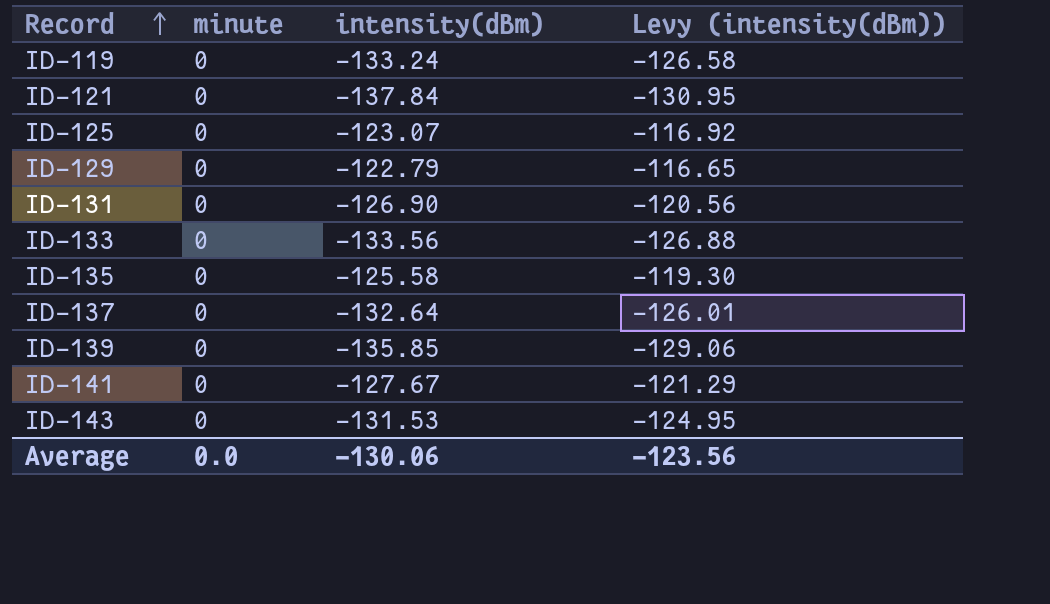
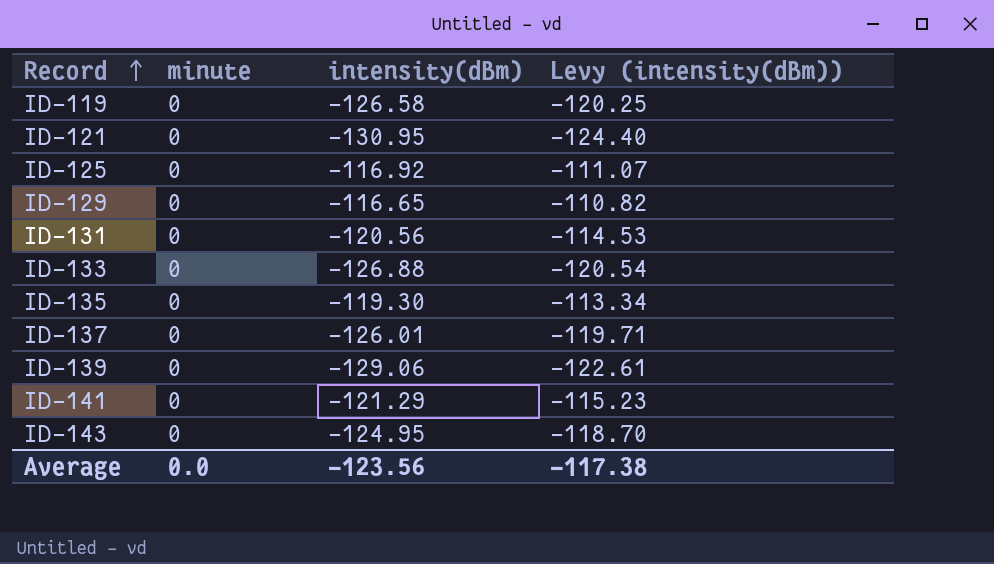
ID-119 | intensity(dBm): -133.24 -> -126.58
ID-119 | Levy (intensity(dBm)): -126.58 -> -120.25
ID-121 | intensity(dBm): -137.84 -> -130.95
ID-121 | Levy (intensity(dBm)): -130.95 -> -124.40
ID-125 | intensity(dBm): -123.07 -> -116.92
ID-125 | Levy (intensity(dBm)): -116.92 -> -111.07
ID-129 | intensity(dBm): -122.79 -> -116.65
ID-129 | Levy (intensity(dBm)): -116.65 -> -110.82
ID-131 | intensity(dBm): -126.90 -> -120.56
ID-131 | Levy (intensity(dBm)): -120.56 -> -114.53
ID-133 | intensity(dBm): -133.56 -> -126.88
ID-133 | Levy (intensity(dBm)): -126.88 -> -120.54
ID-135 | intensity(dBm): -125.58 -> -119.30
ID-135 | Levy (intensity(dBm)): -119.30 -> -113.34
ID-137 | intensity(dBm): -132.64 -> -126.01
ID-137 | Levy (intensity(dBm)): -126.01 -> -119.71
ID-139 | intensity(dBm): -135.85 -> -129.06
ID-139 | Levy (intensity(dBm)): -129.06 -> -122.61
ID-141 | intensity(dBm): -127.67 -> -121.29
ID-141 | Levy (intensity(dBm)): -121.29 -> -115.23
ID-143 | intensity(dBm): -131.53 -> -124.95
ID-143 | Levy (intensity(dBm)): -124.95 -> -118.70
Average | intensity(dBm): -130.06 -> -123.56
Average | Levy (intensity(dBm)): -123.56 -> -117.38

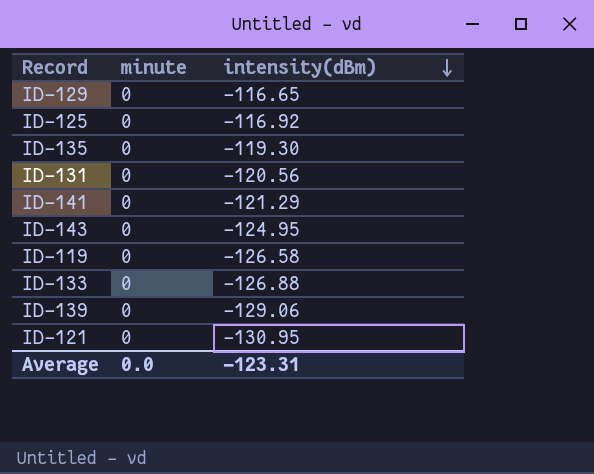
row order: Record ascending -> intensity(dBm) descending
column Levy (intensity(dBm)) | formula: [intensity(dBm)] * 0.95 -> none
row ID-137: 0 | -126.01 | -119.71 -> none
Average | intensity(dBm): -123.56 -> -123.31

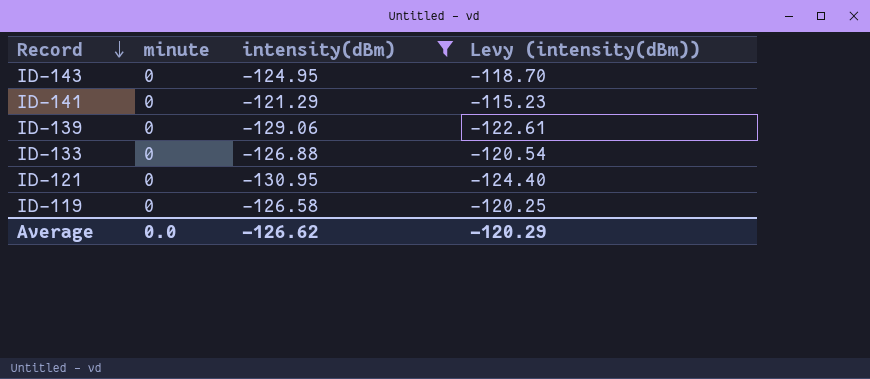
filter: none -> intensity(dBm) <= -121.29
row order: intensity(dBm) descending -> Record descending
column Levy (intensity(dBm)) | formula: none -> [intensity(dBm)] * 0.95
Average | intensity(dBm): -123.31 -> -126.62

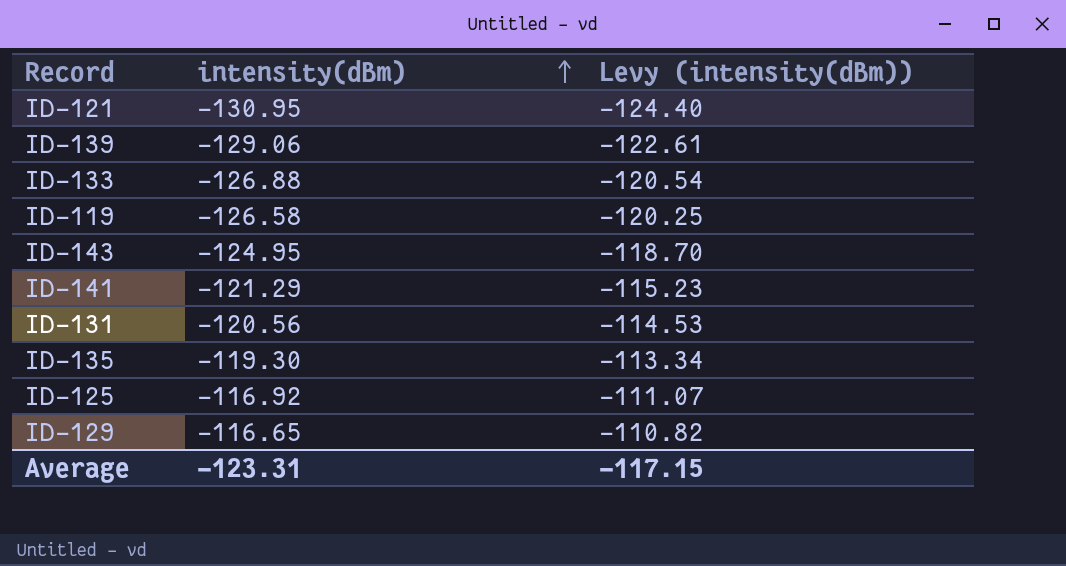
filter: intensity(dBm) <= -121.29 -> none
row order: Record descending -> intensity(dBm) ascending
column minute | position: 2 -> none
Average | intensity(dBm): -126.62 -> -123.31
Average | Levy (intensity(dBm)): -120.29 -> -117.15

